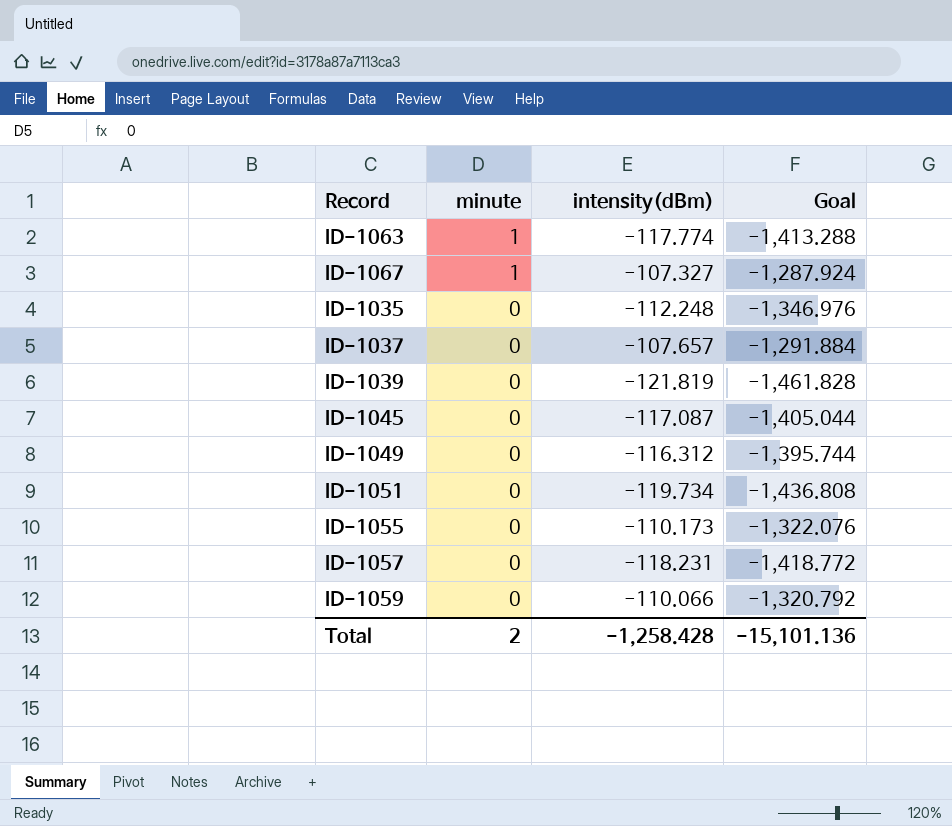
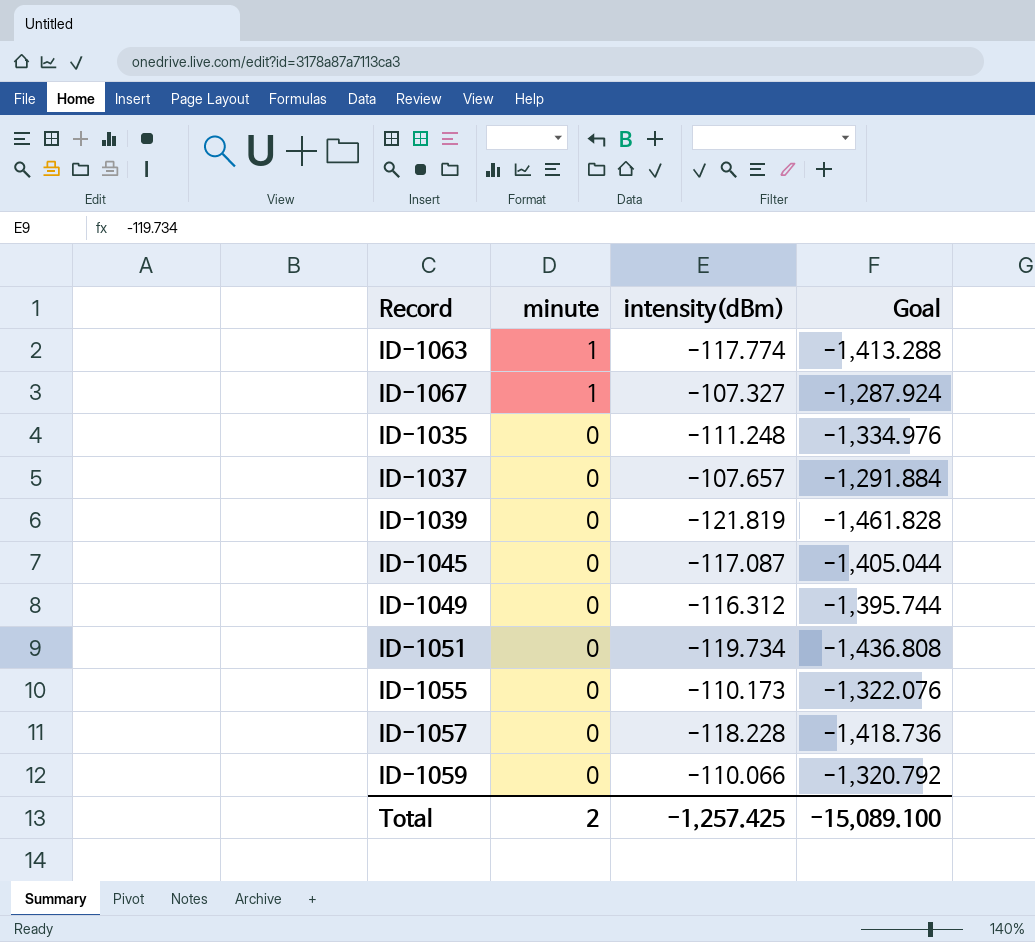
ID-1035 | intensity(dBm): -112.248 -> -111.248
ID-1035 | Goal: -1,346.976 -> -1,334.976
ID-1057 | intensity(dBm): -118.231 -> -118.228
ID-1057 | Goal: -1,418.772 -> -1,418.736
Total | intensity(dBm): -1,258.428 -> -1,257.425
Total | Goal: -15,101.136 -> -15,089.100

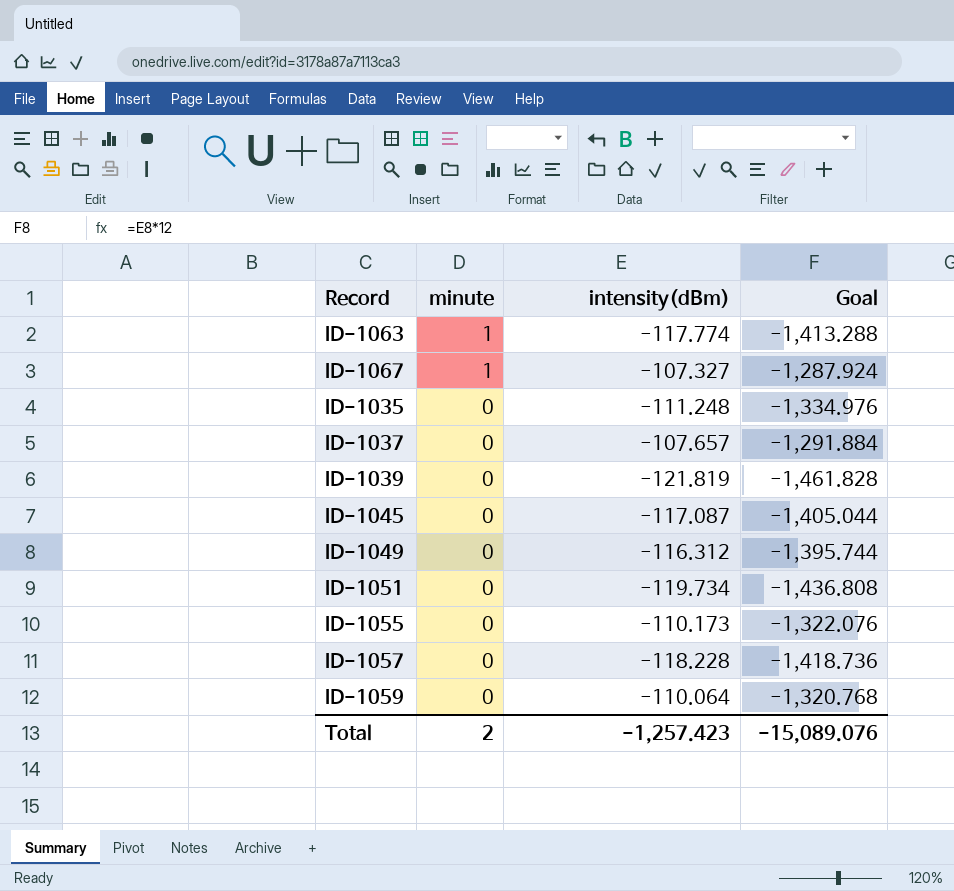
ID-1059 | intensity(dBm): -110.066 -> -110.064
ID-1059 | Goal: -1,320.792 -> -1,320.768
Total | intensity(dBm): -1,257.425 -> -1,257.423
Total | Goal: -15,089.100 -> -15,089.076

